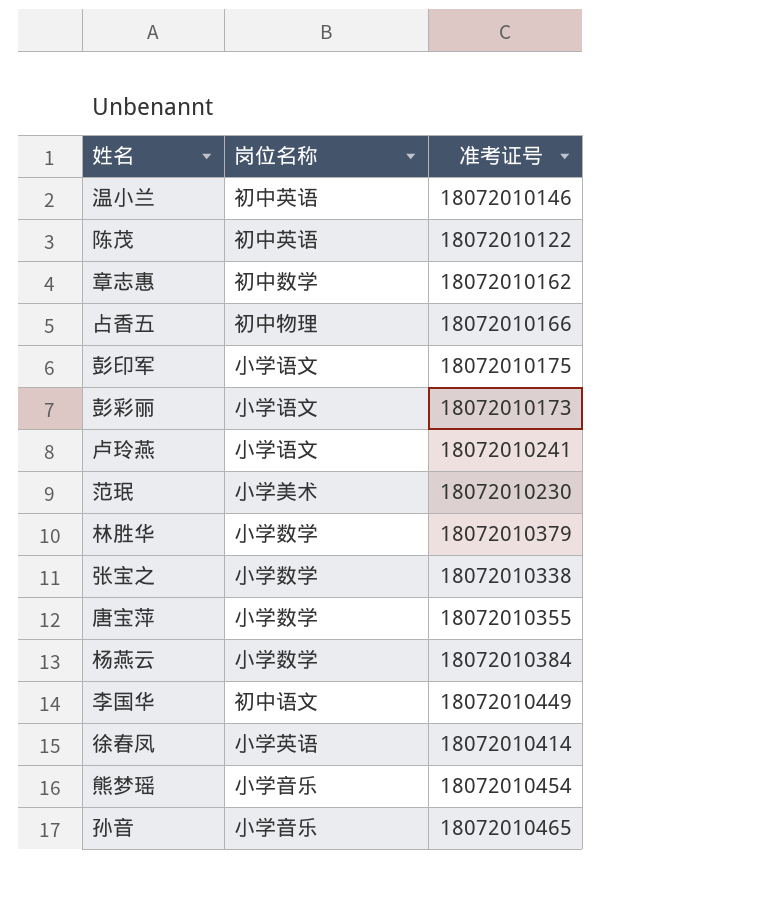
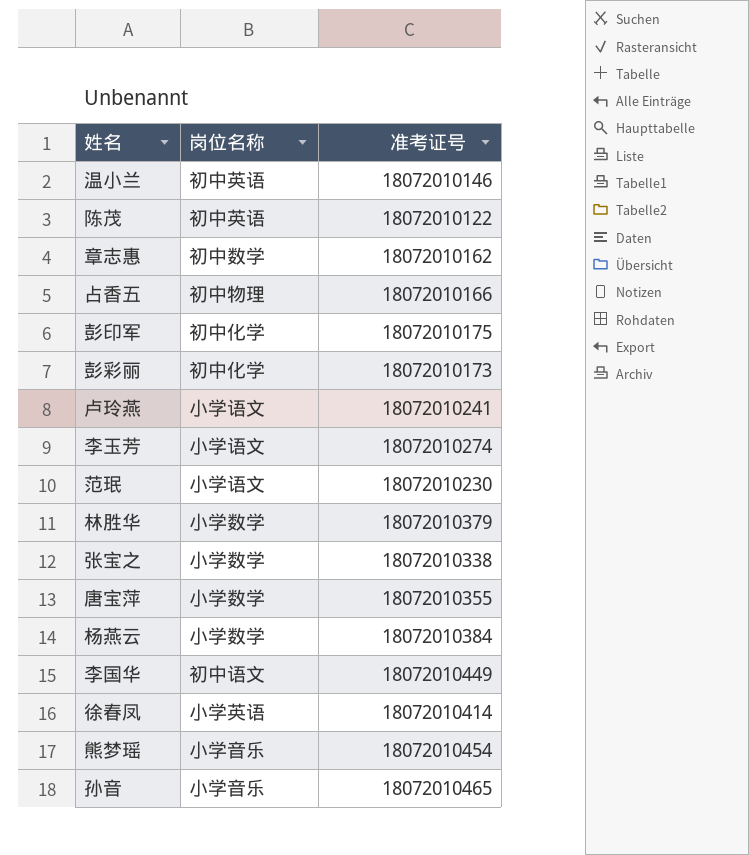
彭印军 | 岗位名称: 小学语文 -> 初中化学
彭彩丽 | 岗位名称: 小学语文 -> 初中化学
row 李玉芳: none -> 小学语文 | 18072010274
范珉 | 岗位名称: 小学美术 -> 小学语文

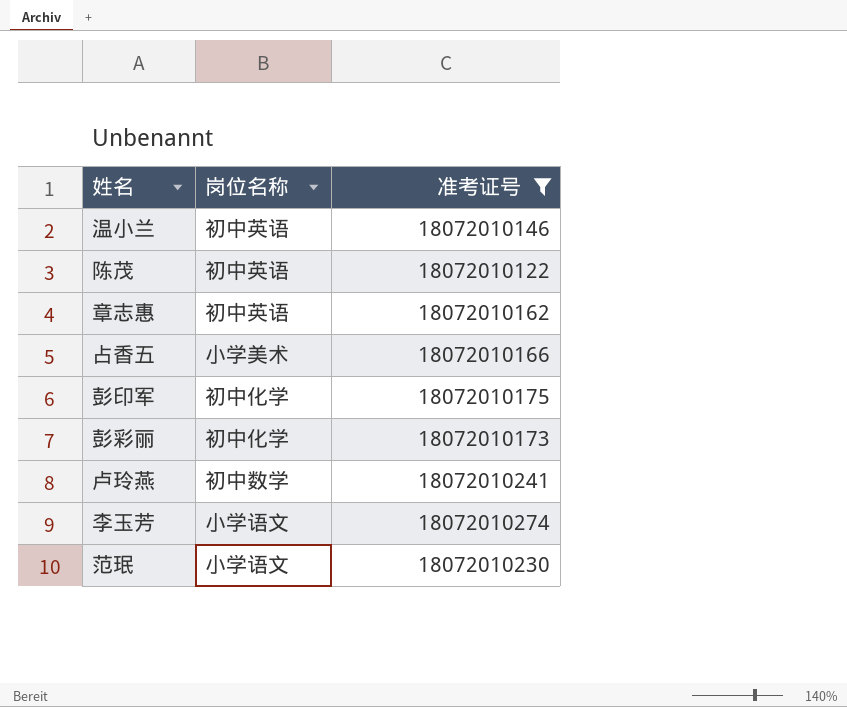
filter: none -> 准考证号 <= 18072010274
章志惠 | 岗位名称: 初中数学 -> 初中英语
占香五 | 岗位名称: 初中物理 -> 小学美术
卢玲燕 | 岗位名称: 小学语文 -> 初中数学

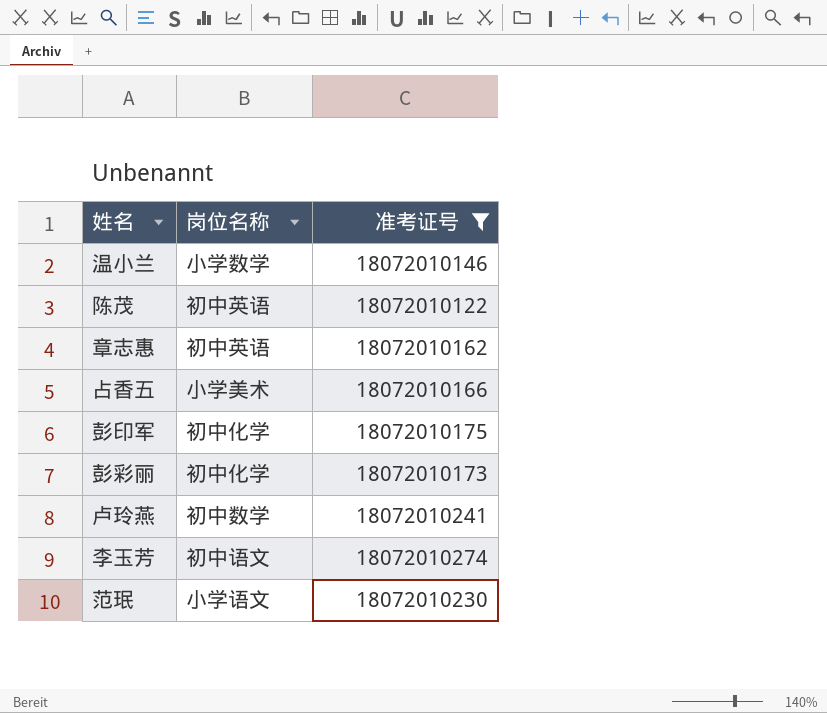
温小兰 | 岗位名称: 初中英语 -> 小学数学
李玉芳 | 岗位名称: 小学语文 -> 初中语文

